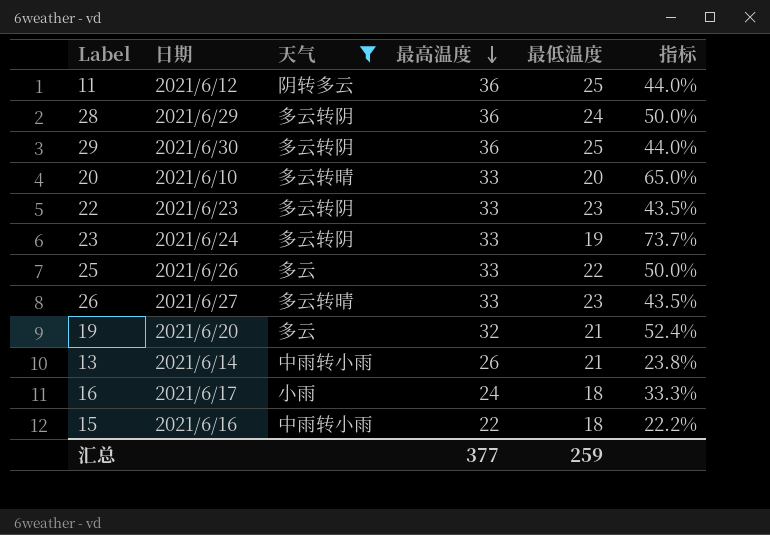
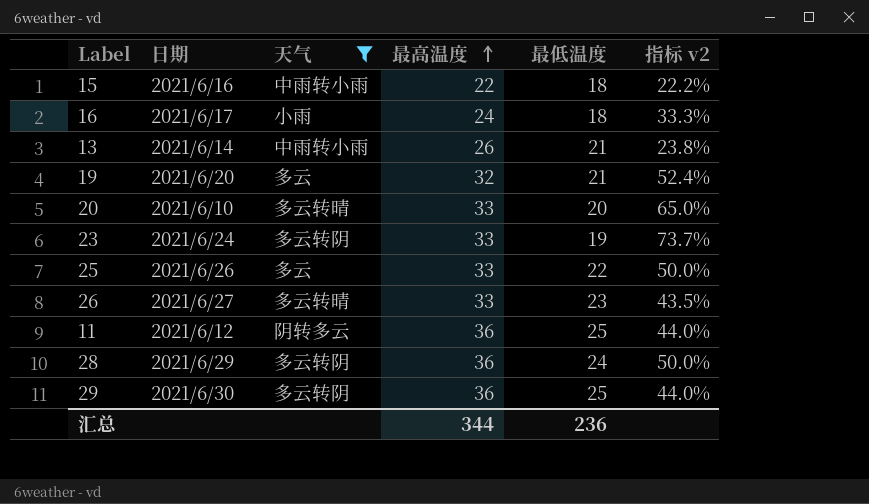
row order: 最高温度 descending -> 最高温度 ascending
column name: 指标 -> 指标 v2
row 22: 2021/6/23 | 多云转阴 | 33 | 23 | 43.5% -> none
汇总 | 最高温度: 377 -> 344
汇总 | 最低温度: 259 -> 236

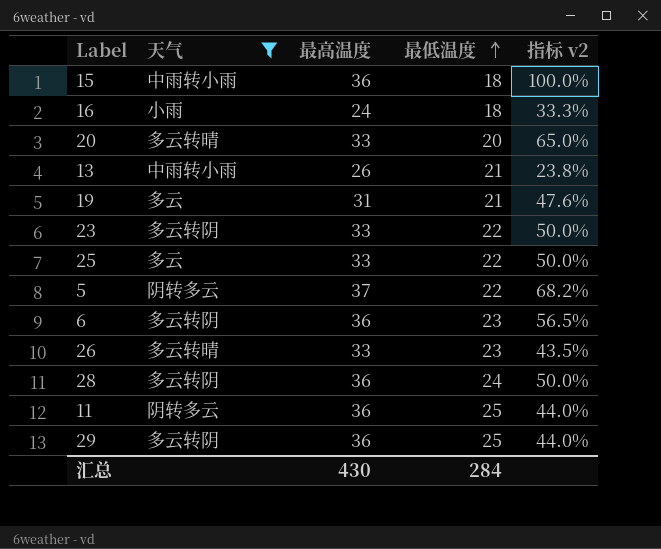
row order: 最高温度 ascending -> 最低温度 ascending
column 日期 | position: 2 -> none
15 | 最高温度: 22 -> 36
15 | 指标 v2: 22.2% -> 100.0%
19 | 最高温度: 32 -> 31
19 | 指标 v2: 52.4% -> 47.6%
23 | 最低温度: 19 -> 22
23 | 指标 v2: 73.7% -> 50.0%
row 5: none -> 阴转多云 | 37 | 22 | 68.2%
row 6: none -> 多云转阴 | 36 | 23 | 56.5%
汇总 | 最高温度: 344 -> 430
汇总 | 最低温度: 236 -> 284

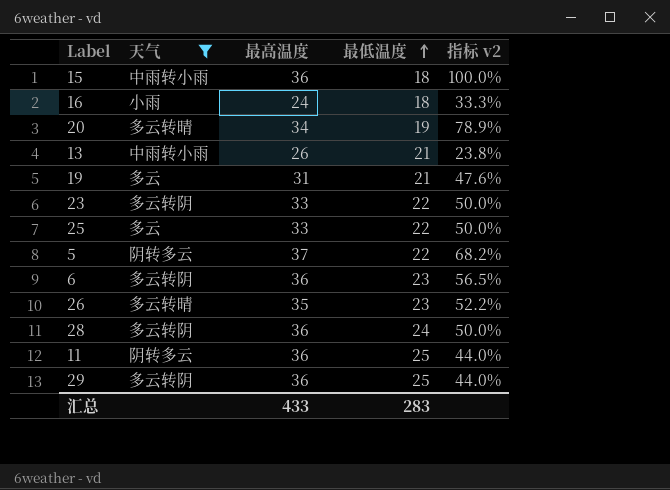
20 | 最高温度: 33 -> 34
20 | 最低温度: 20 -> 19
20 | 指标 v2: 65.0% -> 78.9%
26 | 最高温度: 33 -> 35
26 | 指标 v2: 43.5% -> 52.2%
汇总 | 最高温度: 430 -> 433
汇总 | 最低温度: 284 -> 283

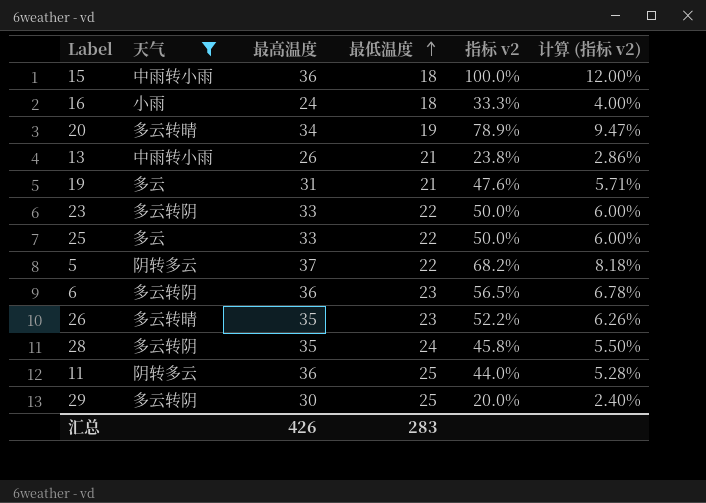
column 计算 (指标 v2) | formula: none -> [指标 v2] * 0.12
28 | 最高温度: 36 -> 35
28 | 指标 v2: 50.0% -> 45.8%
29 | 最高温度: 36 -> 30
29 | 指标 v2: 44.0% -> 20.0%
汇总 | 最高温度: 433 -> 426

